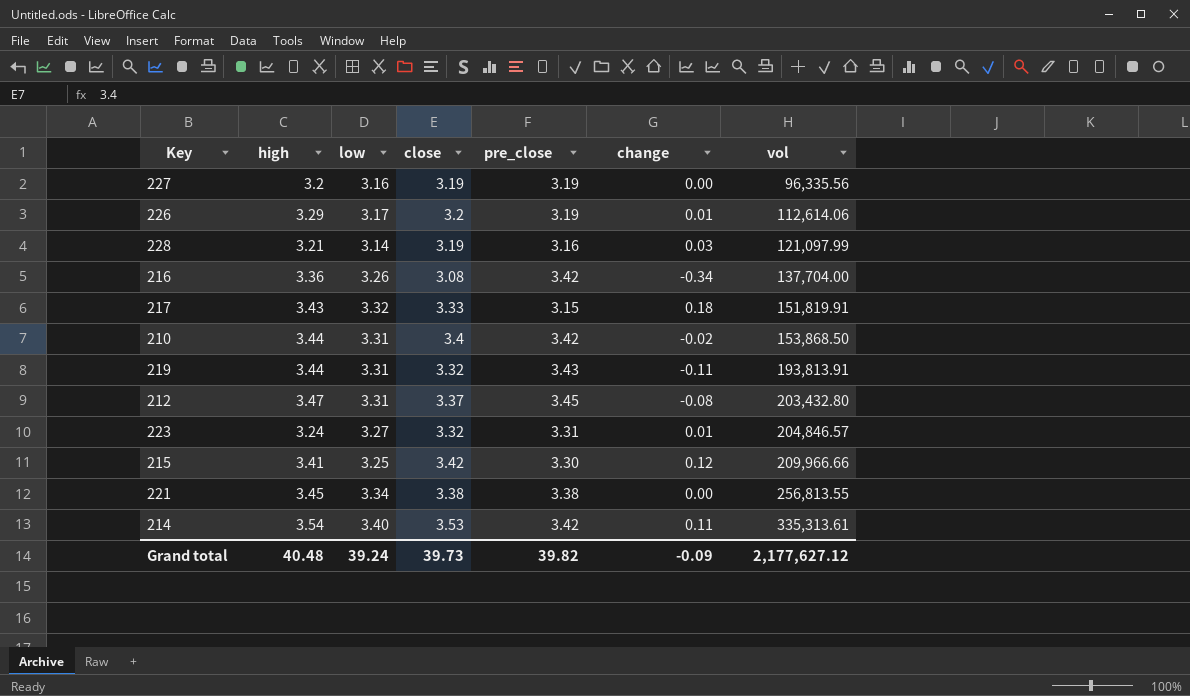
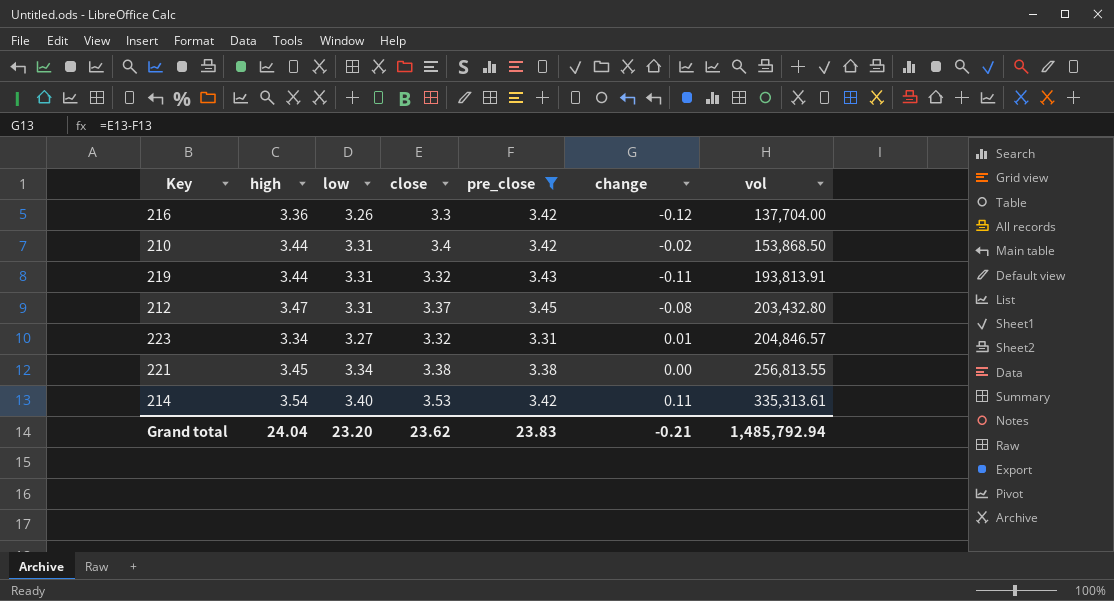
filter: none -> pre_close >= 3.31
216 | close: 3.08 -> 3.3
216 | change: -0.34 -> -0.12
223 | high: 3.24 -> 3.34
Grand total | high: 40.48 -> 24.04
Grand total | low: 39.24 -> 23.20
Grand total | close: 39.73 -> 23.62
Grand total | pre_close: 39.82 -> 23.83
Grand total | change: -0.09 -> -0.21
Grand total | vol: 2,177,627.12 -> 1,485,792.94

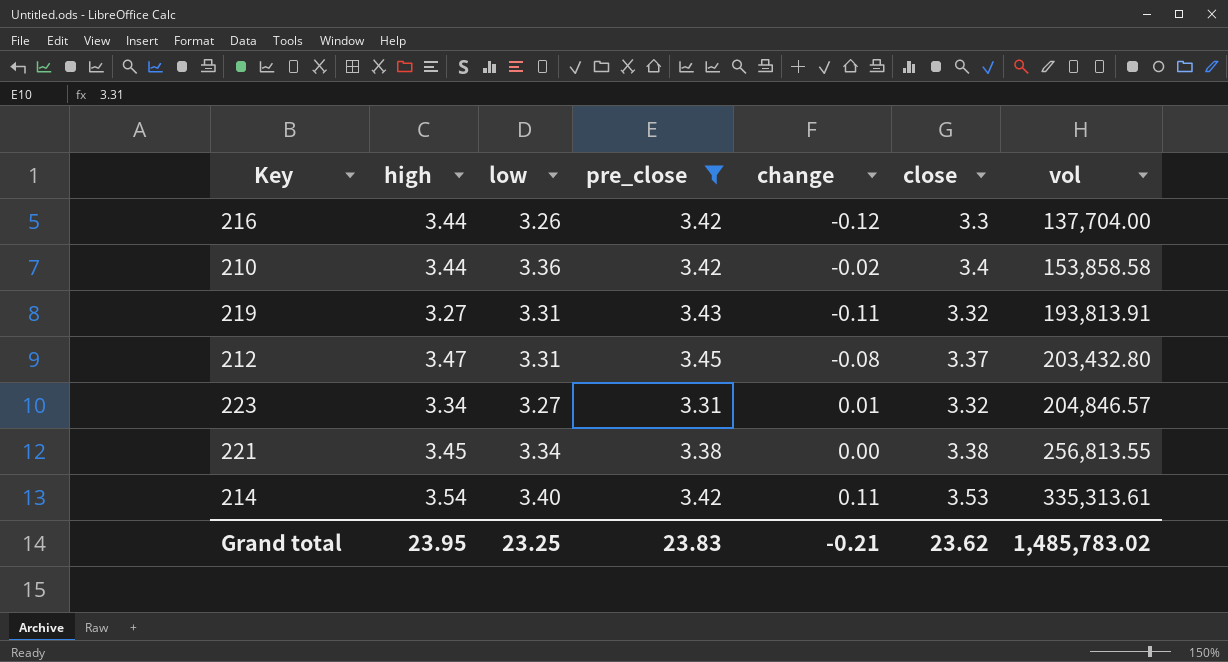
column close | position: 4 -> 6
216 | high: 3.36 -> 3.44
210 | low: 3.31 -> 3.36
210 | vol: 153,868.50 -> 153,858.58
219 | high: 3.44 -> 3.27
Grand total | high: 24.04 -> 23.95
Grand total | low: 23.20 -> 23.25
Grand total | vol: 1,485,792.94 -> 1,485,783.02

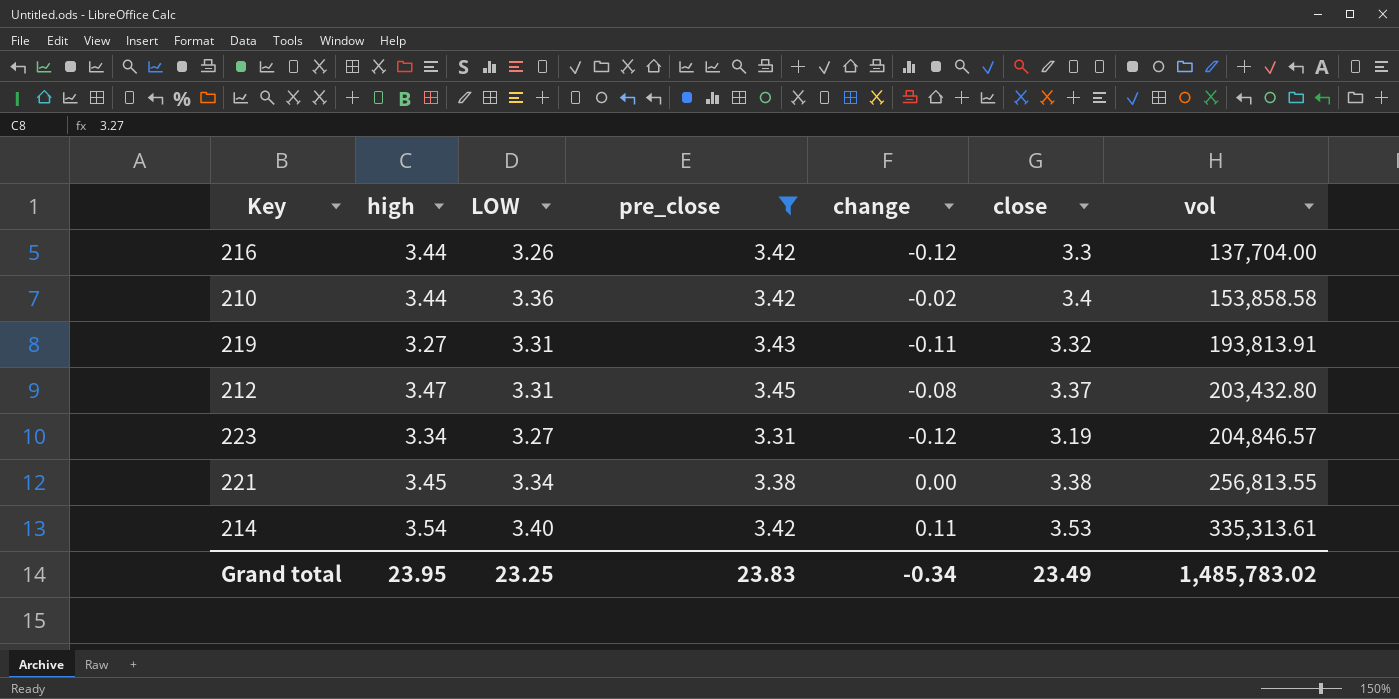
column name: low -> LOW
223 | change: 0.01 -> -0.12
223 | close: 3.32 -> 3.19
Grand total | change: -0.21 -> -0.34
Grand total | close: 23.62 -> 23.49

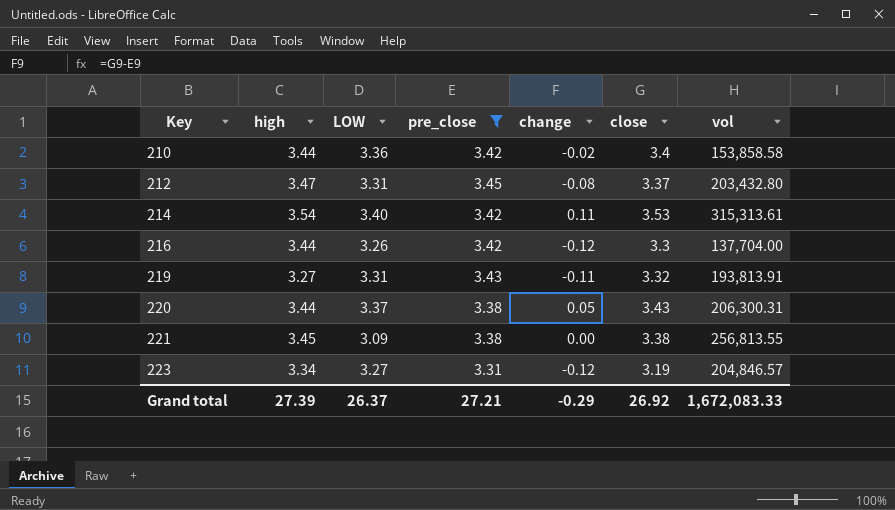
row order: vol ascending -> Key ascending
214 | vol: 335,313.61 -> 315,313.61
row 220: none -> 3.44 | 3.37 | 3.38 | 0.05 | 3.43 | 206,300.31
221 | LOW: 3.34 -> 3.09
Grand total | high: 23.95 -> 27.39
Grand total | LOW: 23.25 -> 26.37
Grand total | pre_close: 23.83 -> 27.21
Grand total | change: -0.34 -> -0.29
Grand total | close: 23.49 -> 26.92
Grand total | vol: 1,485,783.02 -> 1,672,083.33

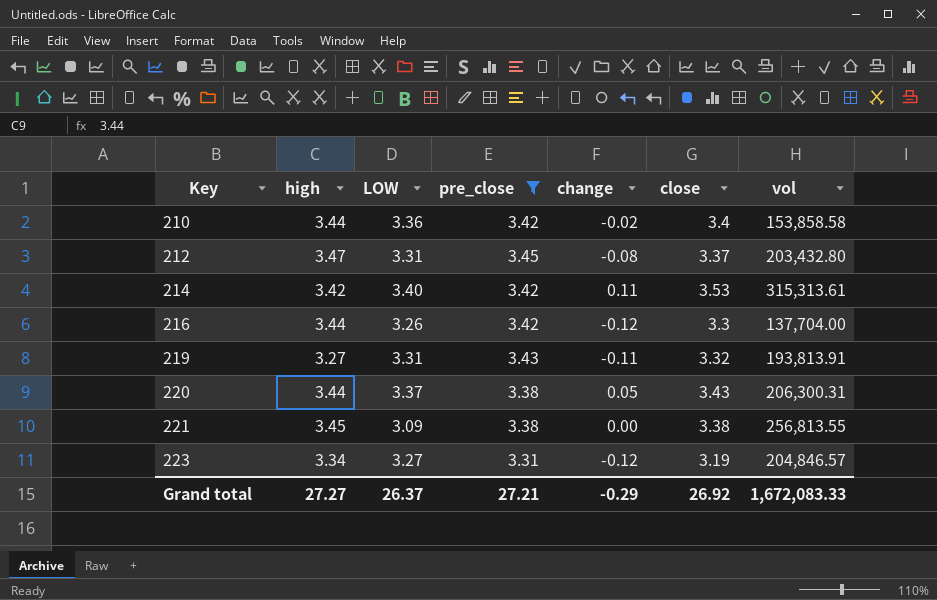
214 | high: 3.54 -> 3.42
Grand total | high: 27.39 -> 27.27

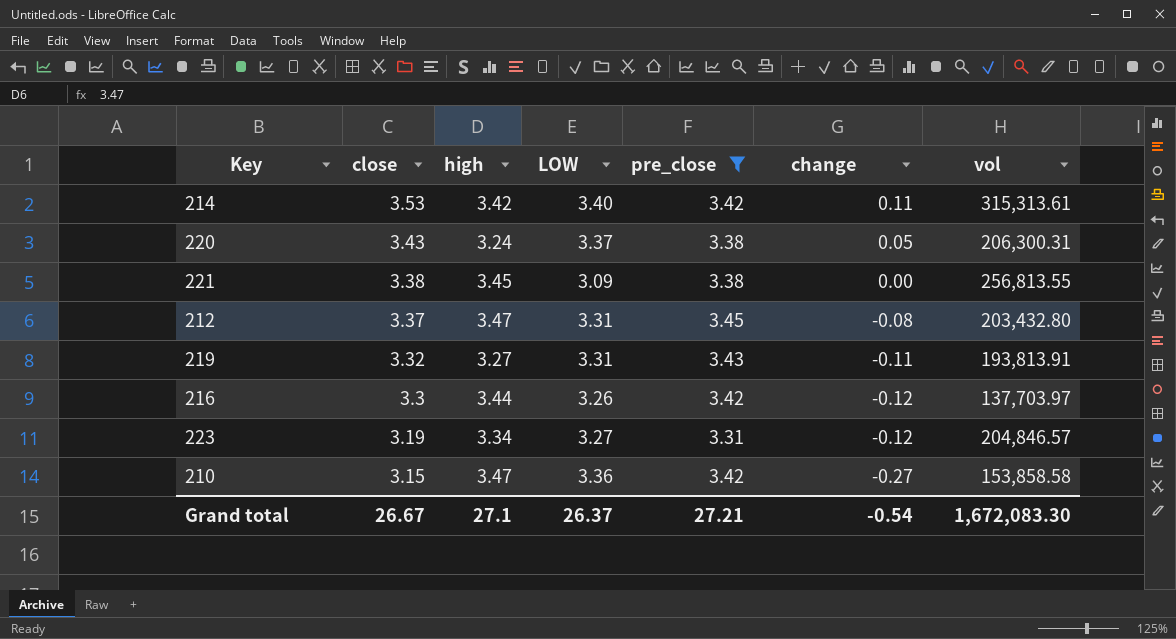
row order: Key ascending -> close descending
column close | position: 6 -> 2
220 | high: 3.44 -> 3.24
216 | vol: 137,704.00 -> 137,703.97
210 | close: 3.4 -> 3.15
210 | high: 3.44 -> 3.47
210 | change: -0.02 -> -0.27
Grand total | close: 26.92 -> 26.67
Grand total | high: 27.27 -> 27.1
Grand total | change: -0.29 -> -0.54
Grand total | vol: 1,672,083.33 -> 1,672,083.30

